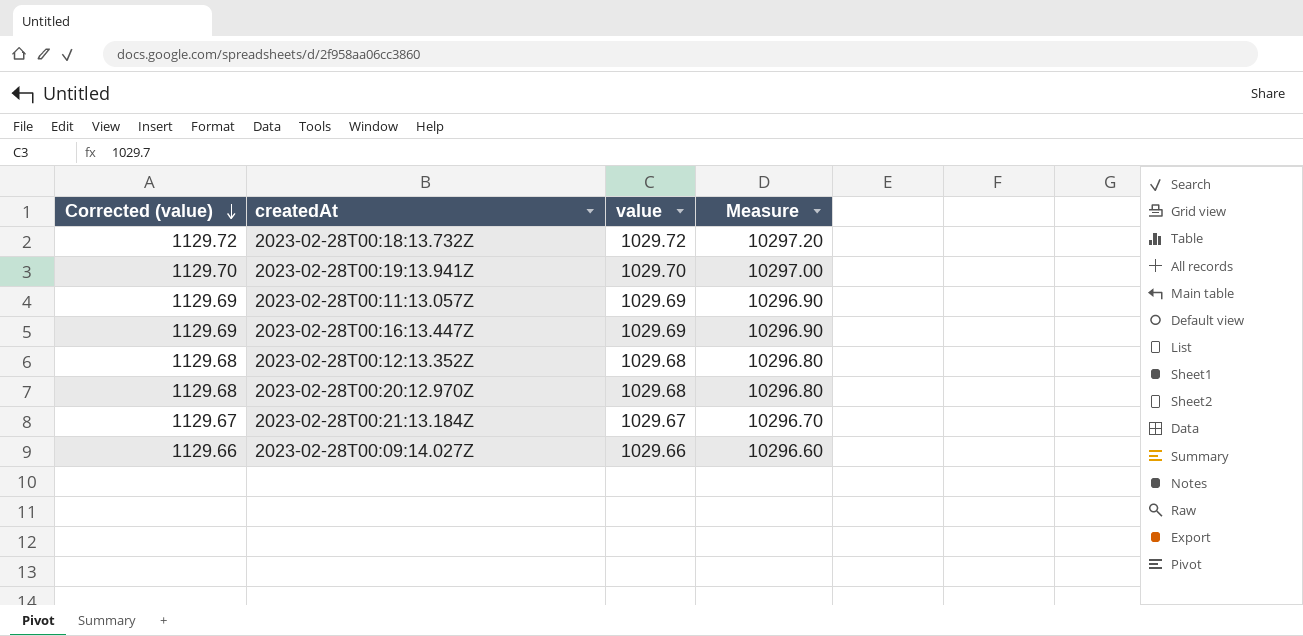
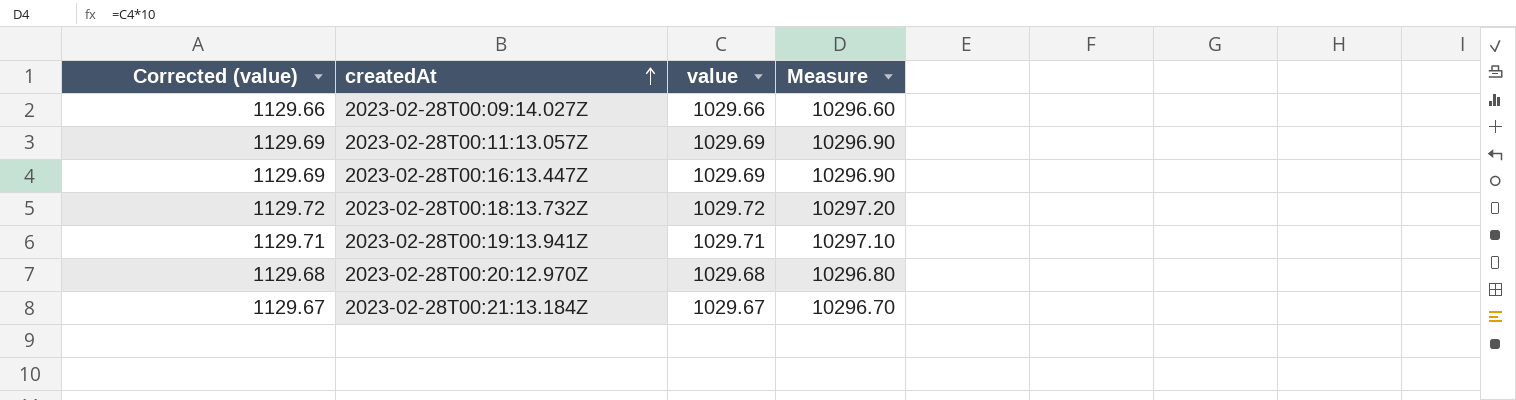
row order: Corrected (value) descending -> createdAt ascending
row 2023-02-28T00:12:13.352Z: 1129.68 | 1029.68 | 10296.80 -> none
2023-02-28T00:19:13.941Z | Corrected (value): 1129.70 -> 1129.71
2023-02-28T00:19:13.941Z | value: 1029.70 -> 1029.71
2023-02-28T00:19:13.941Z | Measure: 10297.00 -> 10297.10

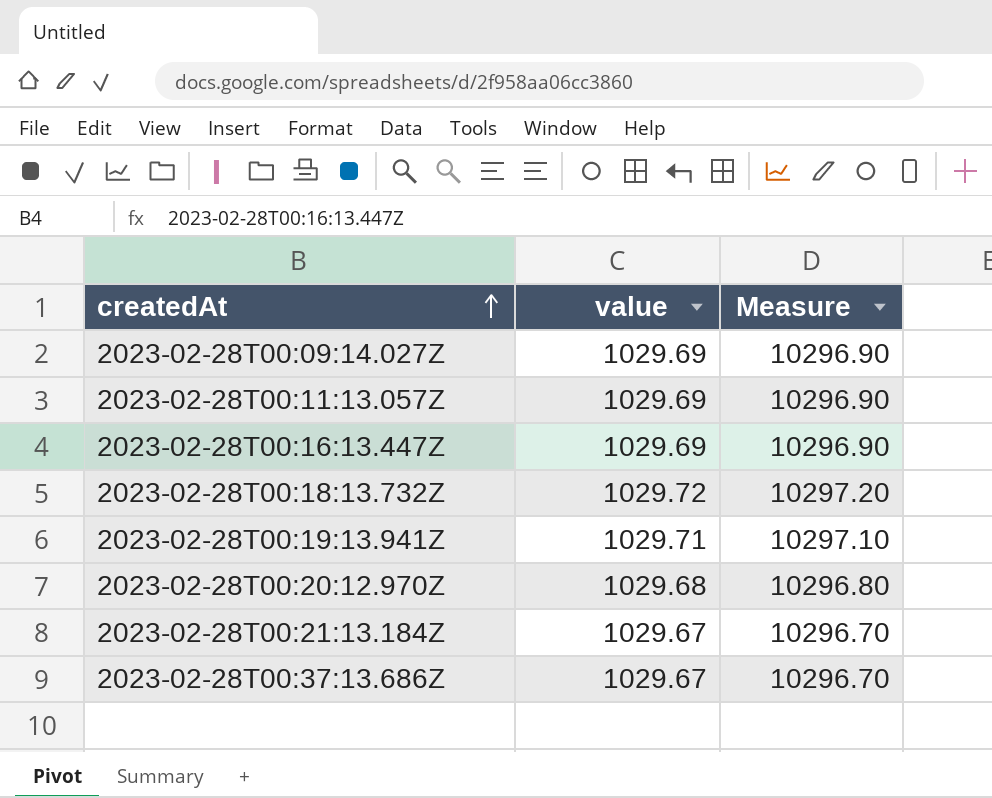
column Corrected (value) | formula: [value] + 100 -> none
2023-02-28T00:09:14.027Z | value: 1029.66 -> 1029.69
2023-02-28T00:09:14.027Z | Measure: 10296.60 -> 10296.90
row 2023-02-28T00:37:13.686Z: none -> 1029.67 | 10296.70

